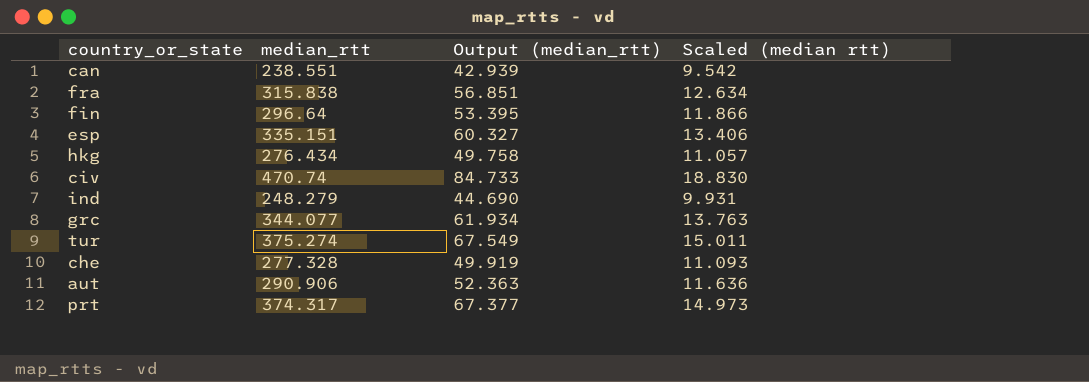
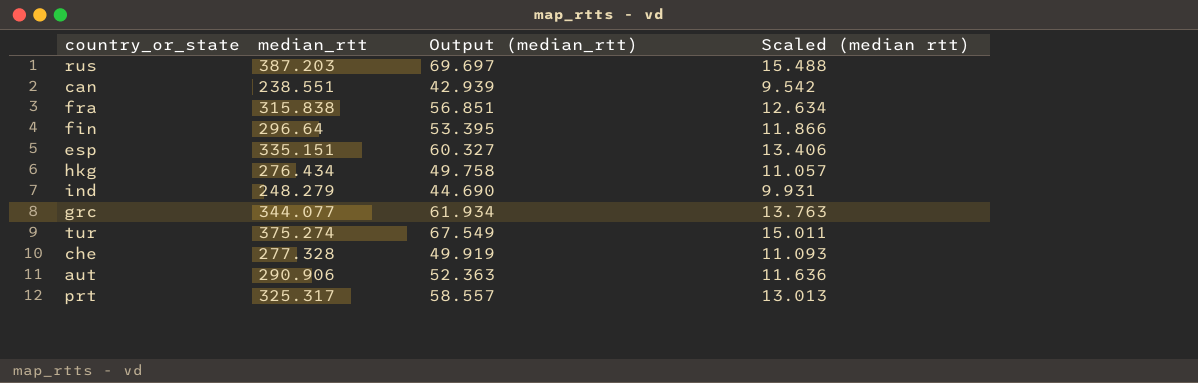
row civ: 470.74 | 84.733 | 18.830 -> none
row rus: none -> 387.203 | 69.697 | 15.488
prt | median_rtt: 374.317 -> 325.317
prt | Output (median_rtt): 67.377 -> 58.557
prt | Scaled (median rtt): 14.973 -> 13.013

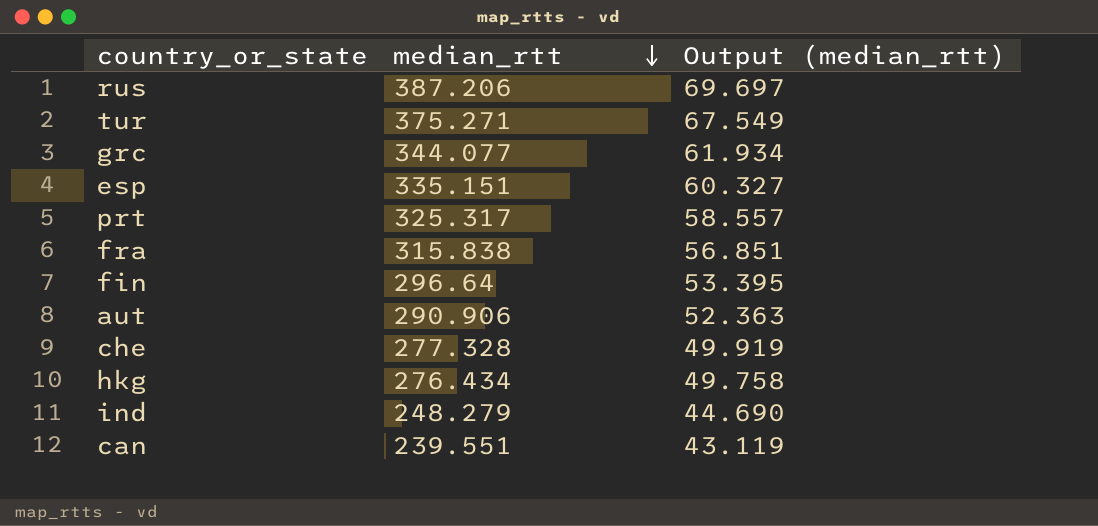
row order: none -> median_rtt descending
column Scaled (median rtt) | formula: [median_rtt] * 0.04 -> none
rus | median_rtt: 387.203 -> 387.206
tur | median_rtt: 375.274 -> 375.271
can | median_rtt: 238.551 -> 239.551
can | Output (median_rtt): 42.939 -> 43.119

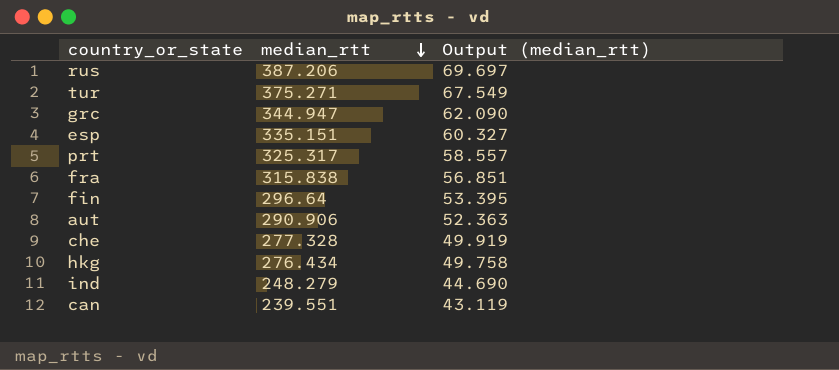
grc | median_rtt: 344.077 -> 344.947
grc | Output (median_rtt): 61.934 -> 62.090

